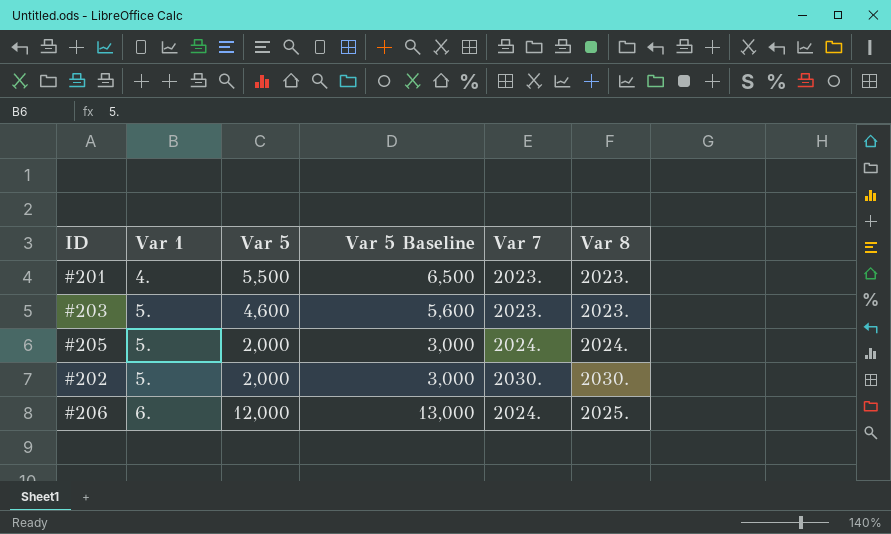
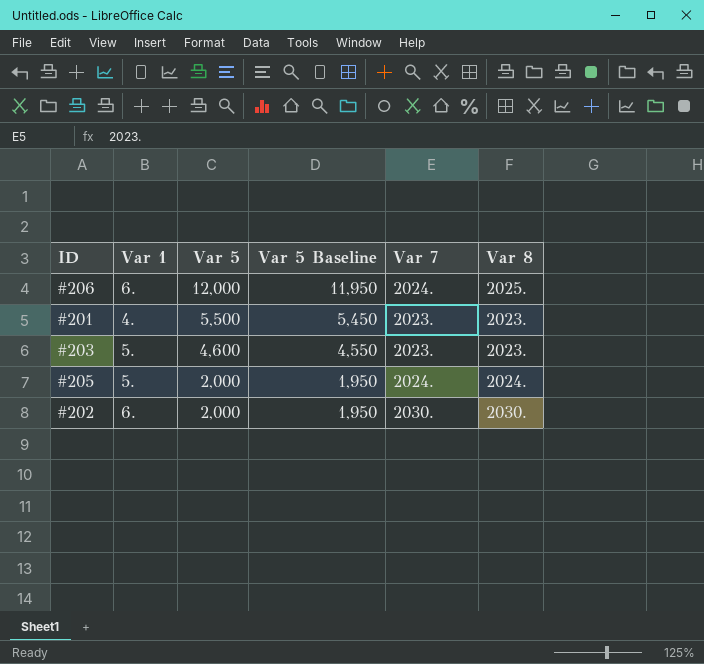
row order: Var 1 ascending -> Var 5 descending
column Var 5 Baseline | formula: [Var 5] + 1000 -> [Var 5] - 50
#202 | Var 1: 5. -> 6.

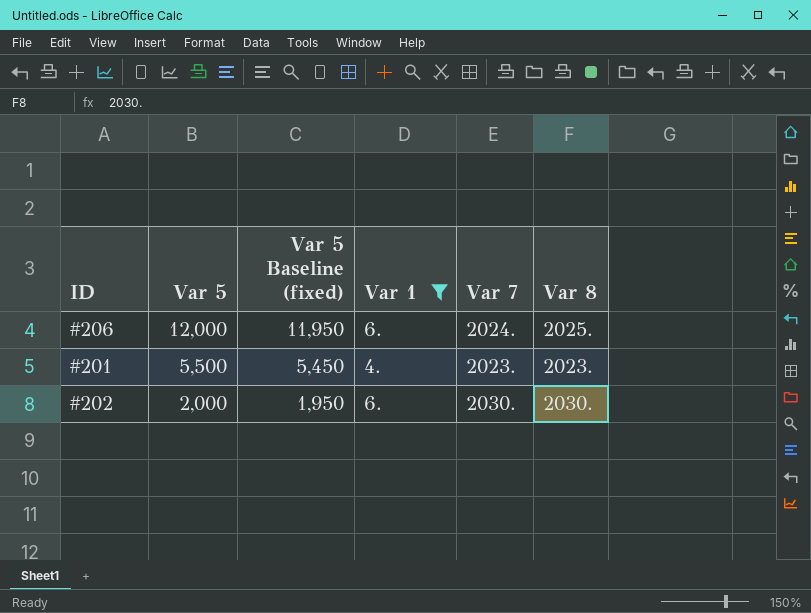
filter: none -> Var 1 != 5.
column name: Var 5 Baseline -> Var 5 Baseline (fixed)
column Var 1 | position: 2 -> 4

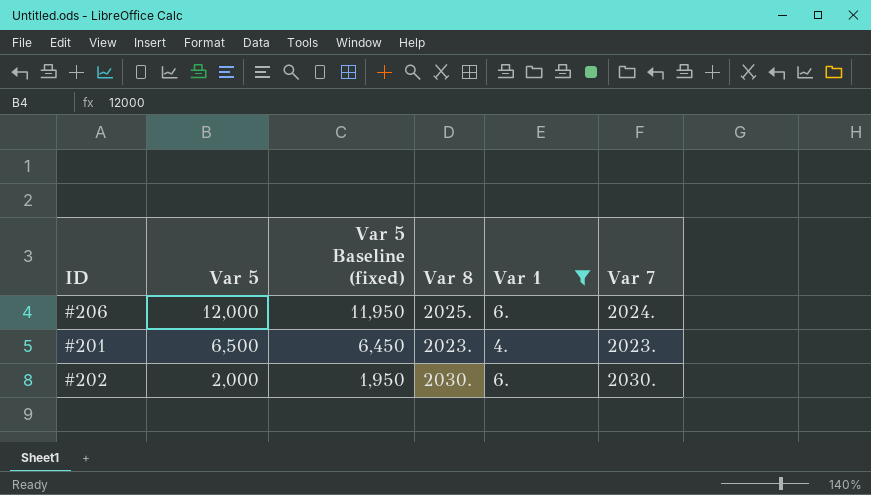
column Var 8 | position: 6 -> 4
#201 | Var 5: 5,500 -> 6,500
#201 | Var 5 Baseline (fixed): 5,450 -> 6,450

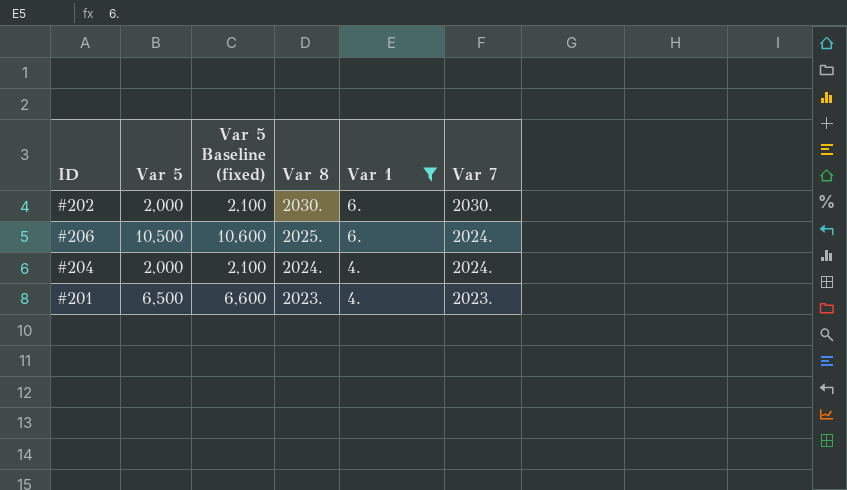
row order: Var 5 descending -> Var 8 descending
column Var 5 Baseline (fixed) | formula: [Var 5] - 50 -> [Var 5] + 100
#206 | Var 5: 12,000 -> 10,500
row #204: none -> 2,000 | 2,100 | 2024. | 4. | 2024.

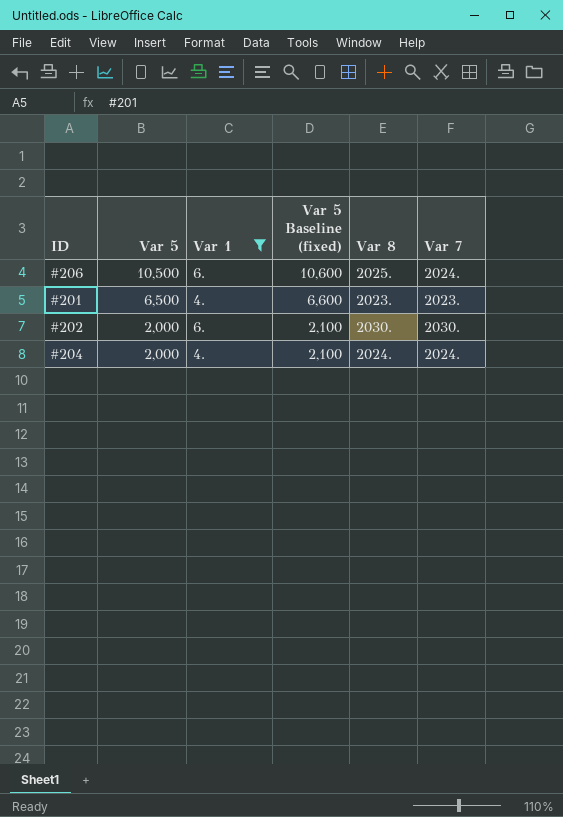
row order: Var 8 descending -> Var 5 descending
column Var 1 | position: 5 -> 3

